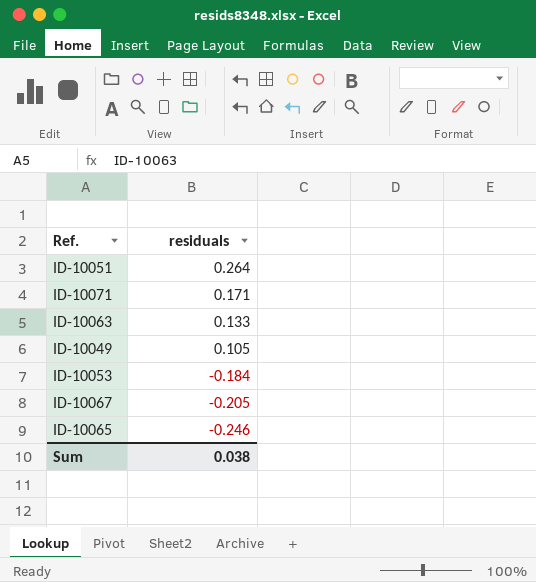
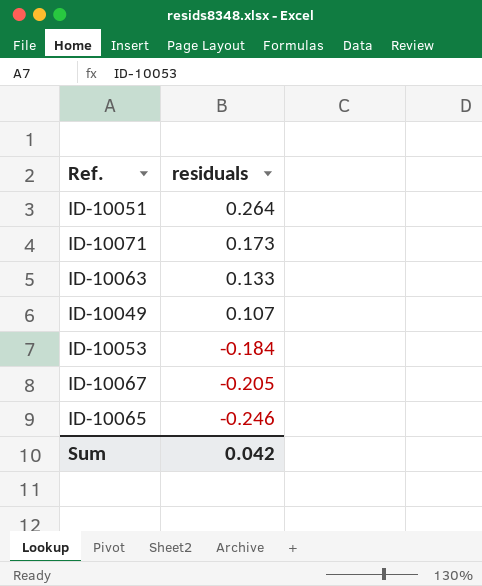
ID-10071 | residuals: 0.171 -> 0.173
ID-10049 | residuals: 0.105 -> 0.107
Sum | residuals: 0.038 -> 0.042

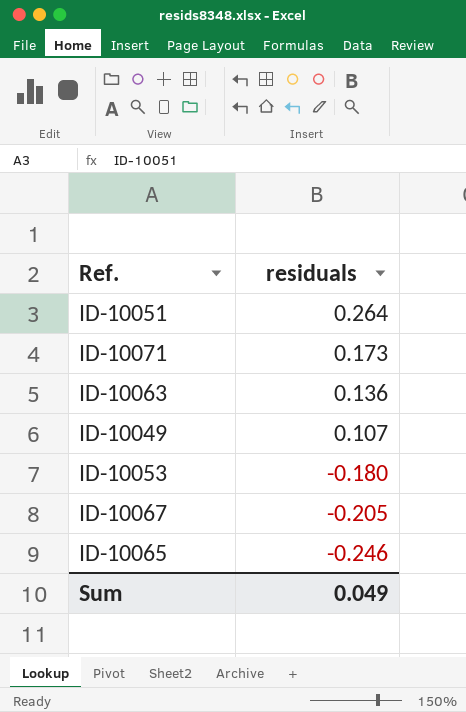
ID-10063 | residuals: 0.133 -> 0.136
ID-10053 | residuals: -0.184 -> -0.180
Sum | residuals: 0.042 -> 0.049

